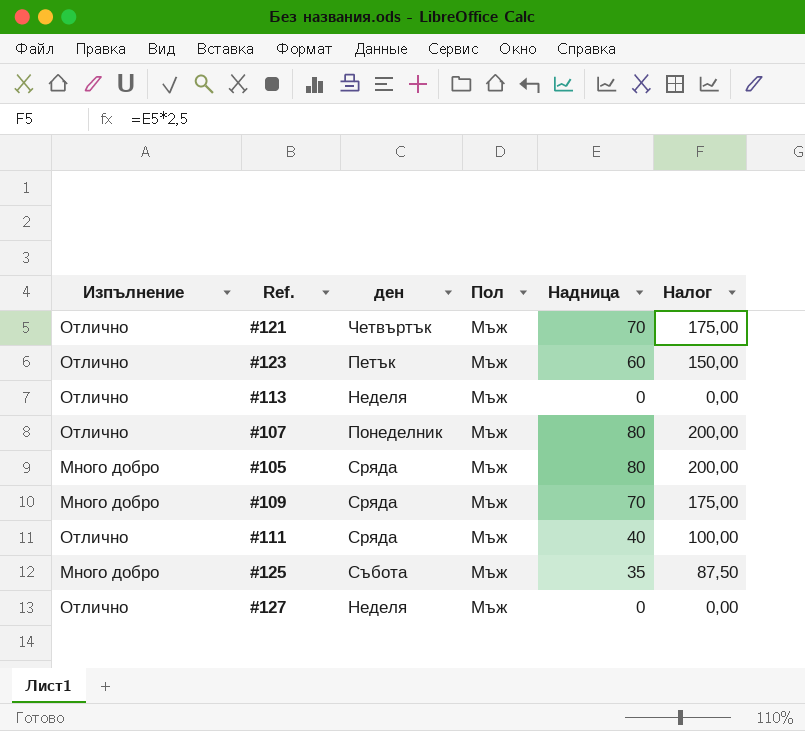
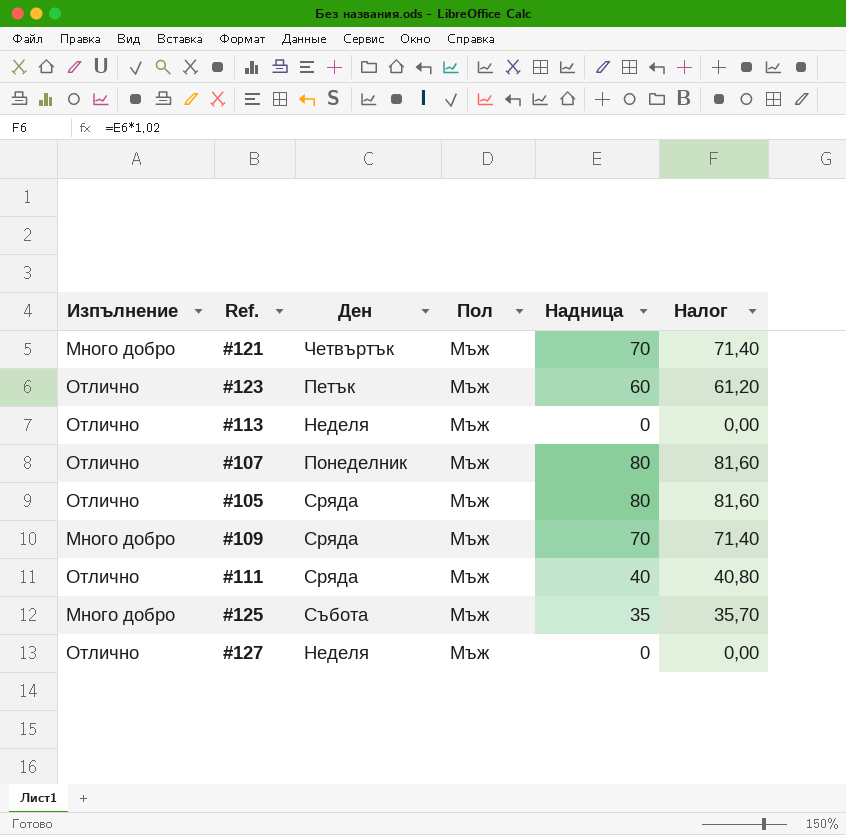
column name: ден -> Ден
column Налог | formula: [Надница] * 2,5 -> [Надница] * 1,02
#121 | Изпълнение: Отлично -> Много добро
#105 | Изпълнение: Много добро -> Отлично

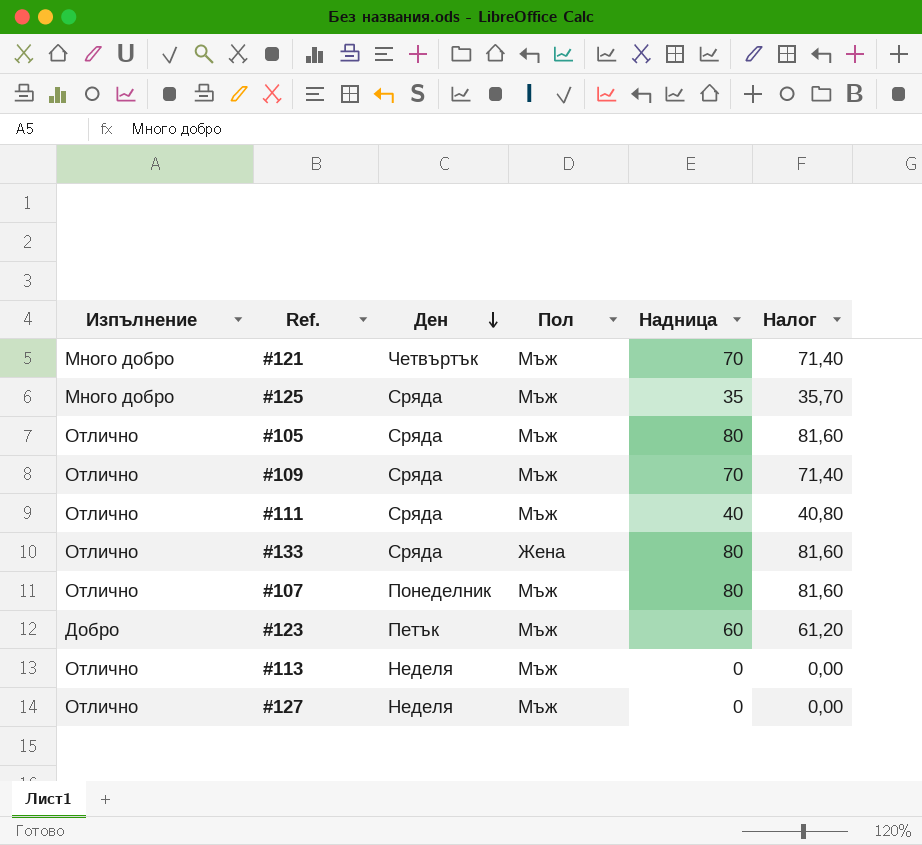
row order: none -> Ден descending
#125 | Ден: Събота -> Сряда
#109 | Изпълнение: Много добро -> Отлично
row #133: none -> Отлично | Сряда | Жена | 80 | 81,60
#123 | Изпълнение: Отлично -> Добро

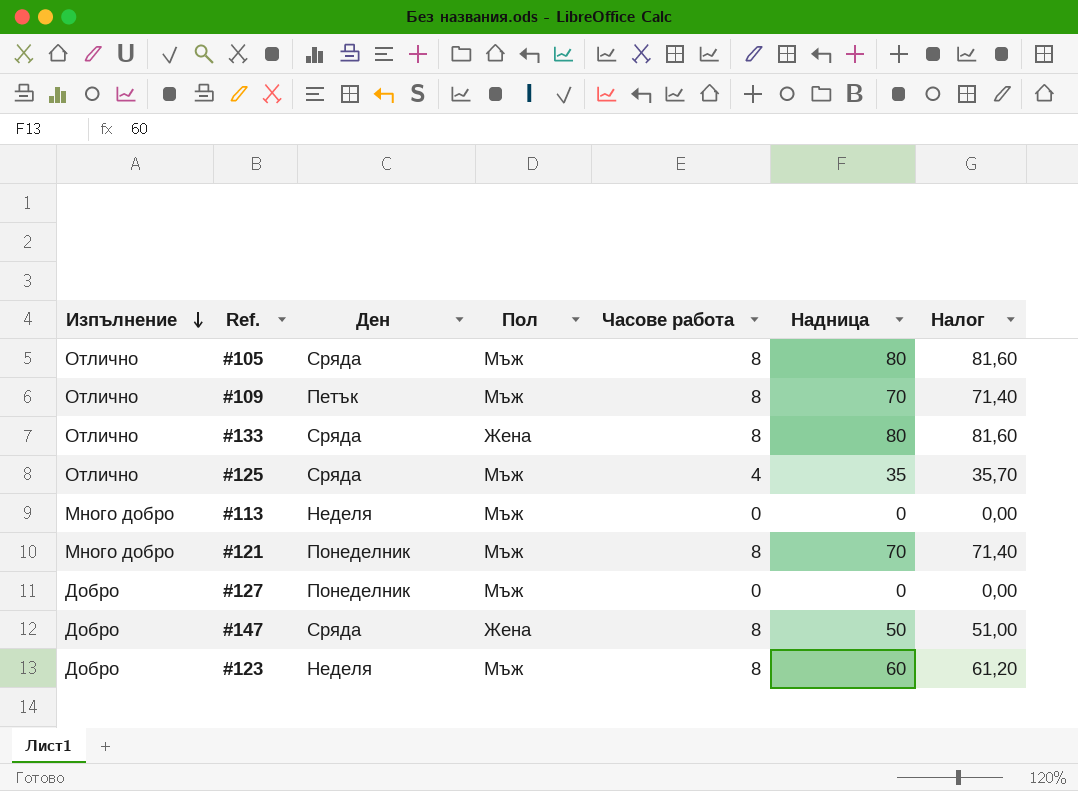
row order: Ден descending -> Изпълнение descending
column Часове работа | position: none -> 5
row #111: Отлично | Сряда | Мъж | 40 | 40,80 -> none
row #107: Отлично | Понеделник | Мъж | 80 | 81,60 -> none
#109 | Ден: Сряда -> Петък
#125 | Изпълнение: Много добро -> Отлично
#113 | Изпълнение: Отлично -> Много добро
#121 | Ден: Четвъртък -> Понеделник
#127 | Изпълнение: Отлично -> Добро
#127 | Ден: Неделя -> Понеделник
row #147: none -> Добро | Сряда | Жена | 8 | 50 | 51,00
#123 | Ден: Петък -> Неделя

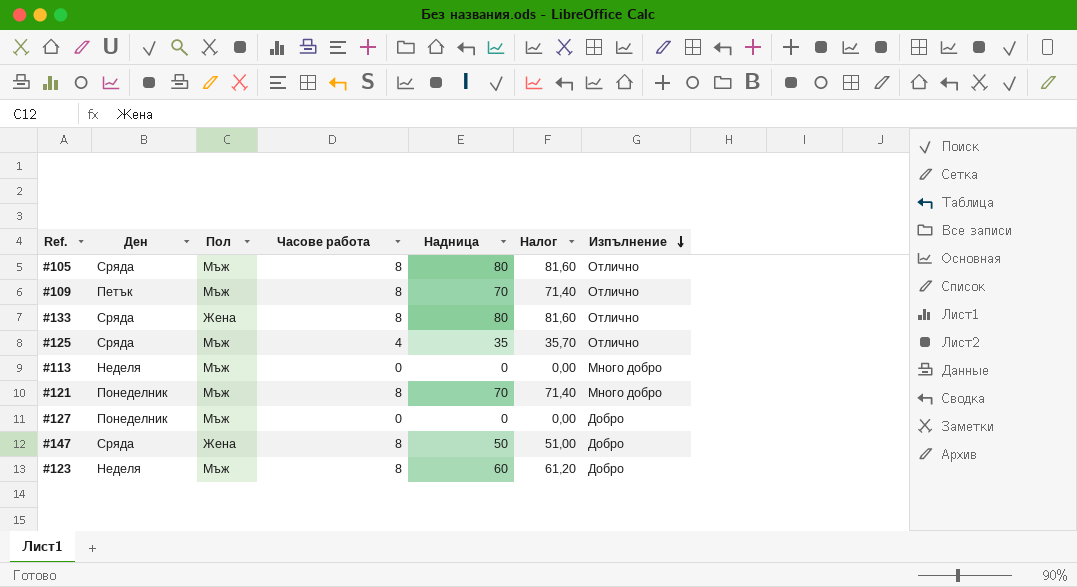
column Изпълнение | position: 1 -> 7

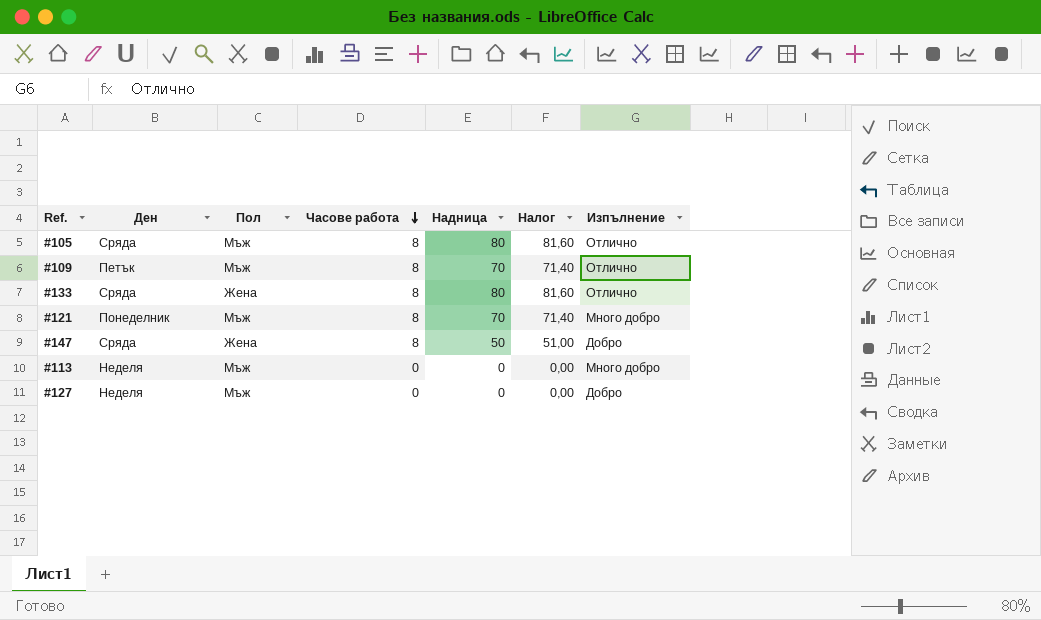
row order: Изпълнение descending -> Часове работа descending
row #125: Сряда | Мъж | 4 | 35 | 35,70 | Отлично -> none
row #123: Неделя | Мъж | 8 | 60 | 61,20 | Добро -> none
#127 | Ден: Понеделник -> Неделя

